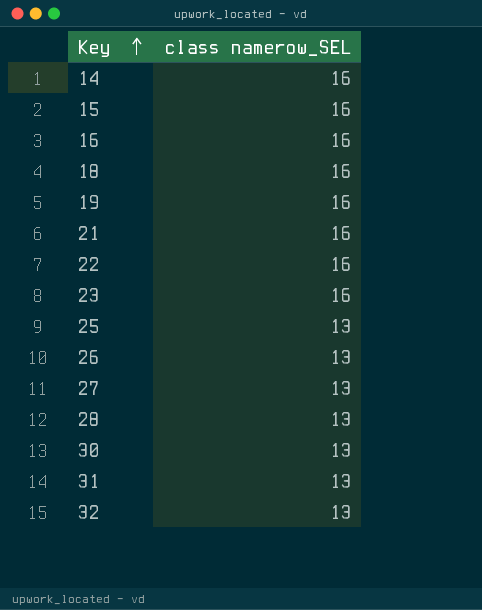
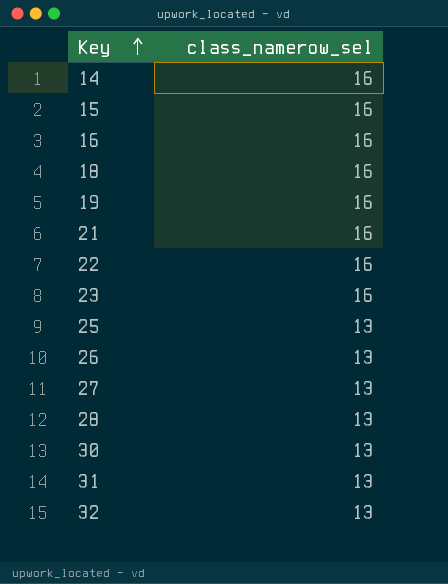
column name: class namerow_SEL -> class_namerow_sel

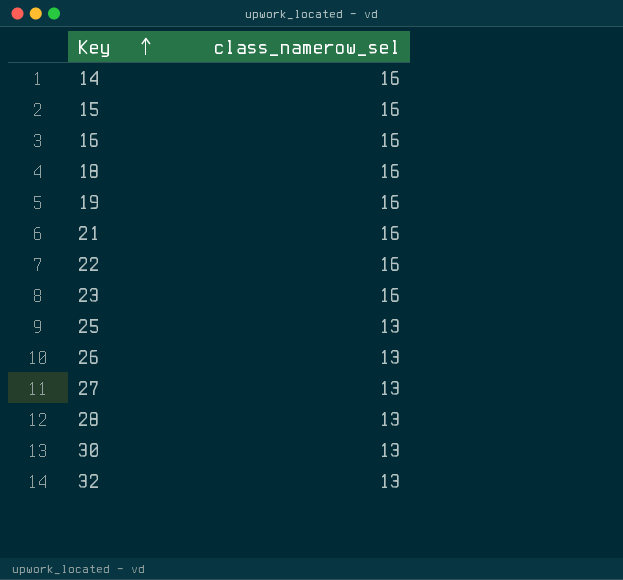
row 31: 13 -> none

